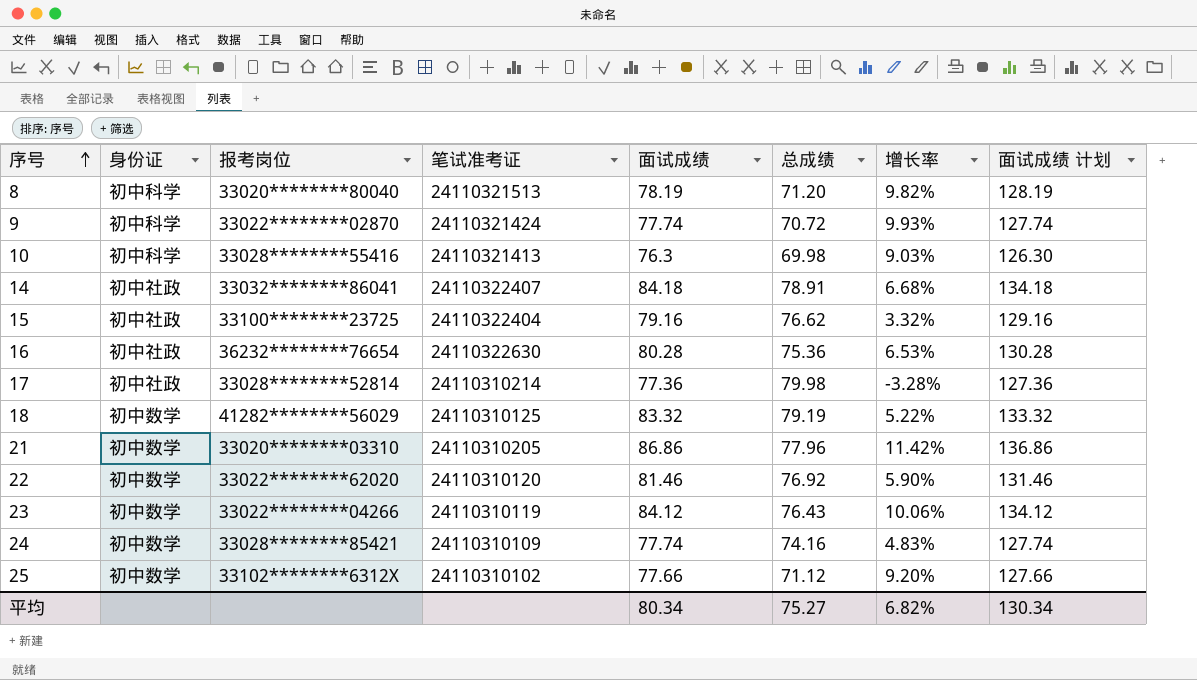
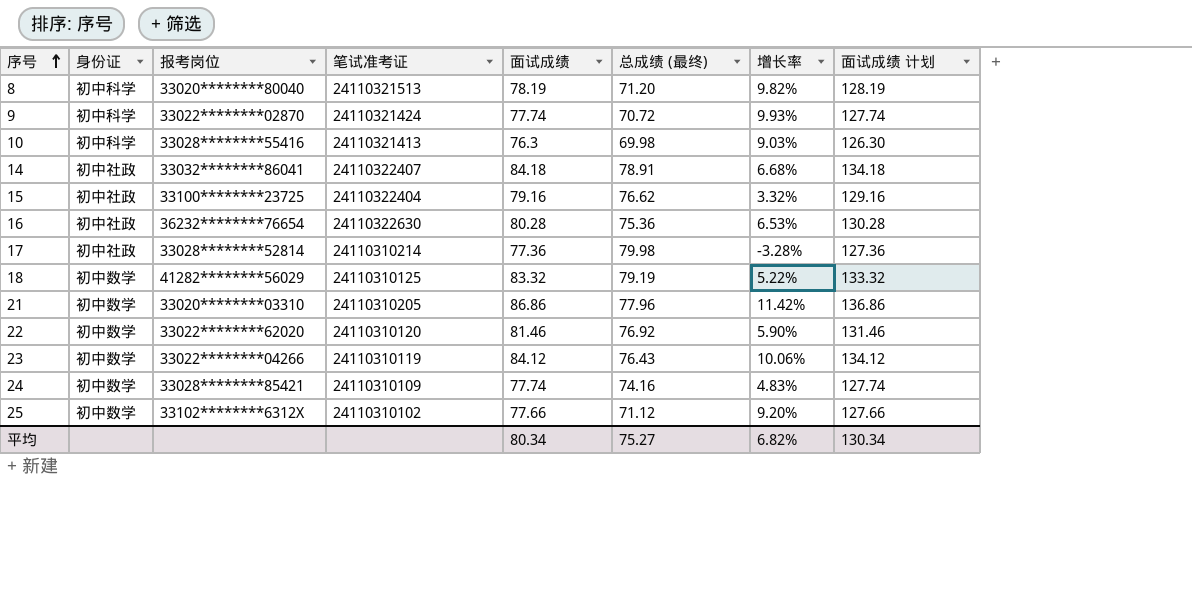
column name: 总成绩 -> 总成绩 (最终)

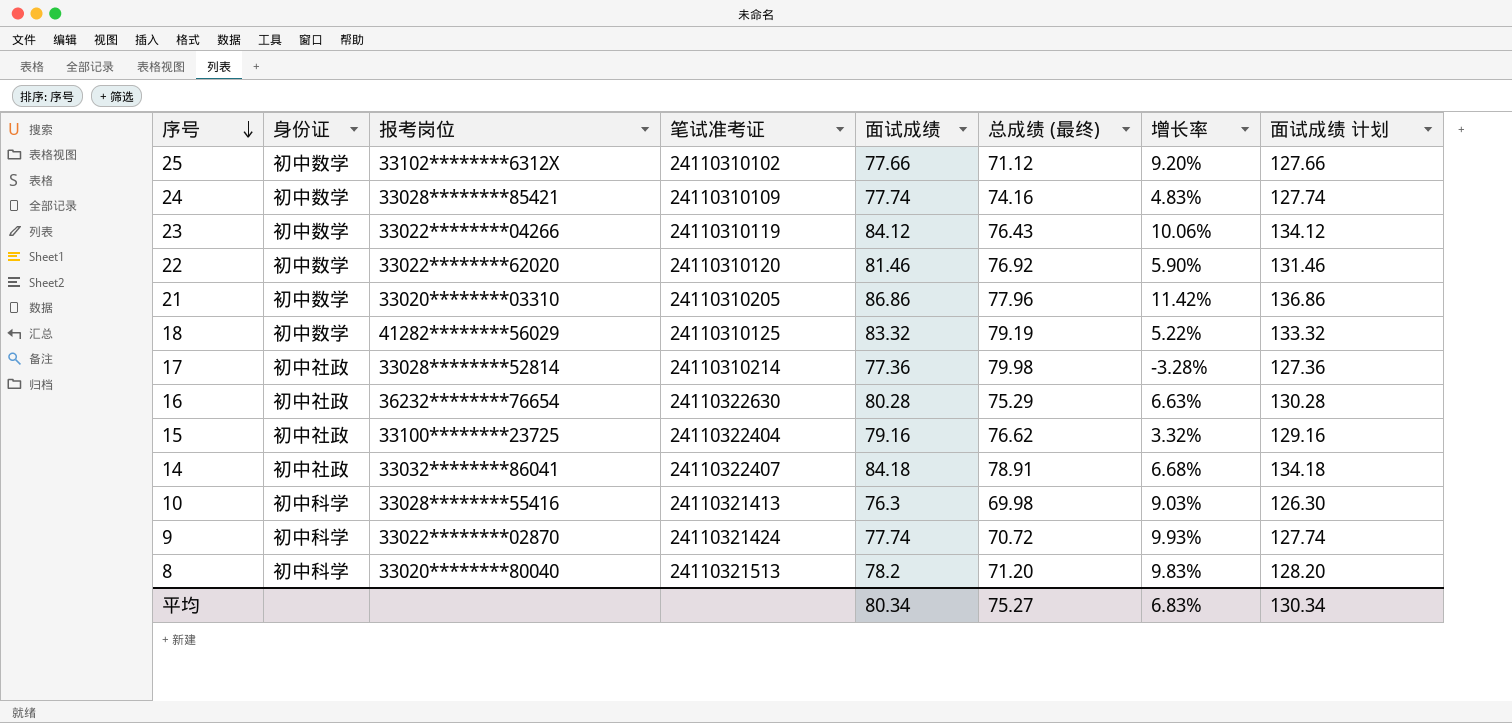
row order: 序号 ascending -> 序号 descending
16 | 总成绩 (最终): 75.36 -> 75.29
16 | 增长率: 6.53% -> 6.63%
8 | 面试成绩: 78.19 -> 78.2
8 | 增长率: 9.82% -> 9.83%
8 | 面试成绩 计划: 128.19 -> 128.20
平均 | 增长率: 6.82% -> 6.83%

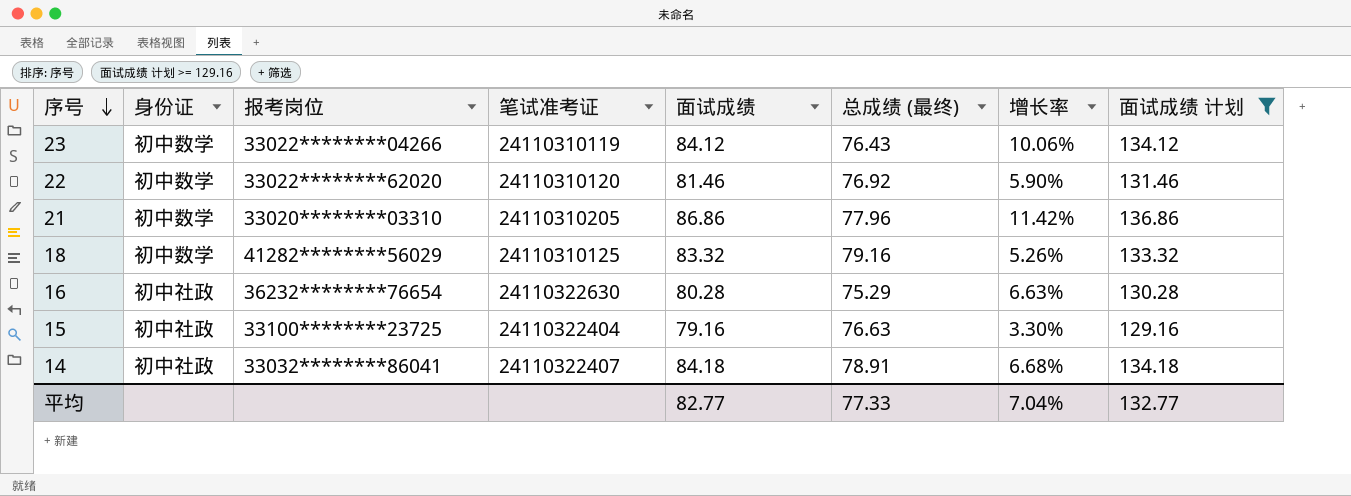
filter: none -> 面试成绩 计划 >= 129.16
18 | 总成绩 (最终): 79.19 -> 79.16
18 | 增长率: 5.22% -> 5.26%
15 | 总成绩 (最终): 76.62 -> 76.63
15 | 增长率: 3.32% -> 3.30%
平均 | 面试成绩: 80.34 -> 82.77
平均 | 总成绩 (最终): 75.27 -> 77.33
平均 | 增长率: 6.83% -> 7.04%
平均 | 面试成绩 计划: 130.34 -> 132.77

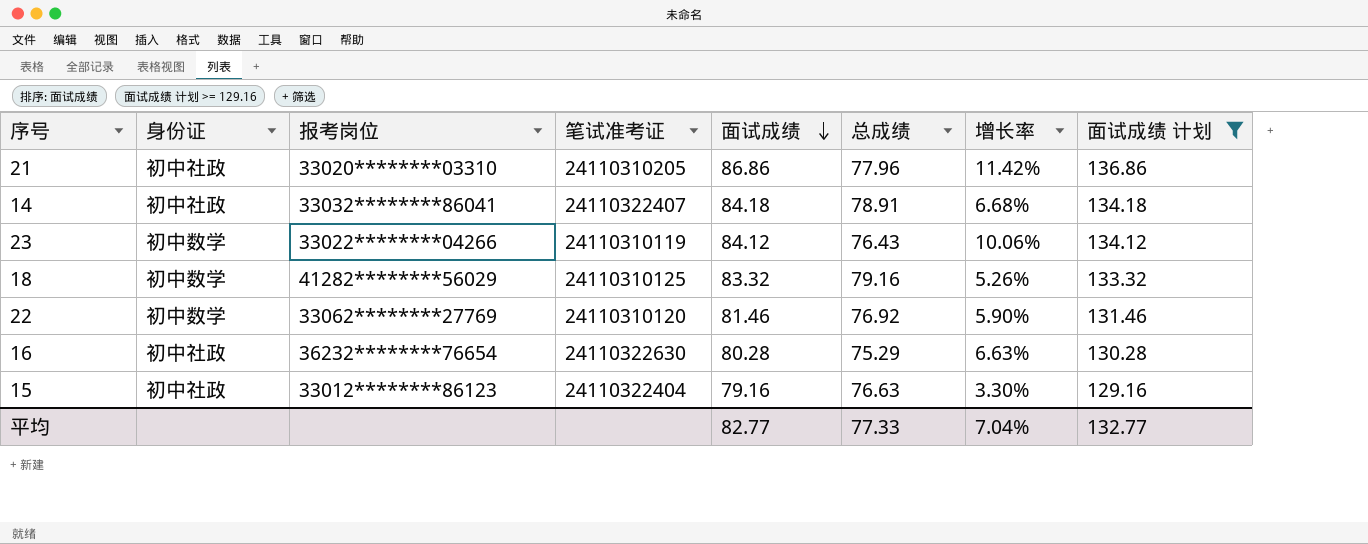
row order: 序号 descending -> 面试成绩 descending
column name: 总成绩 (最终) -> 总成绩
21 | 身份证: 初中数学 -> 初中社政
22 | 报考岗位: 33022********62020 -> 33062********27769
15 | 报考岗位: 33100********23725 -> 33012********86123

